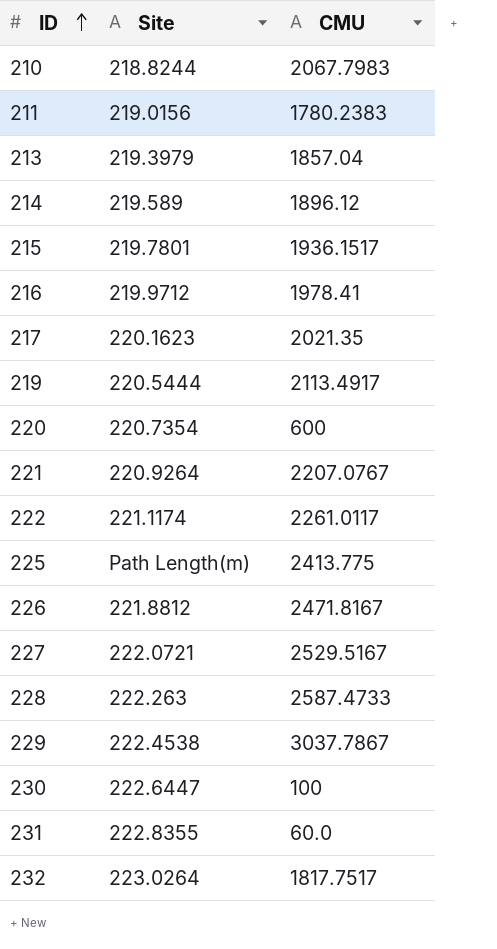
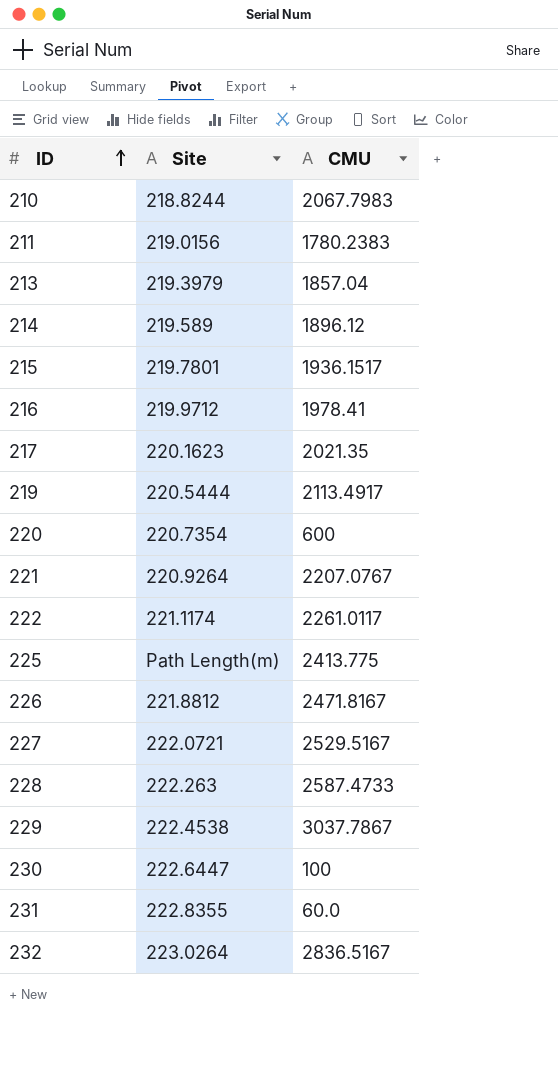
232 | CMU: 1817.7517 -> 2836.5167

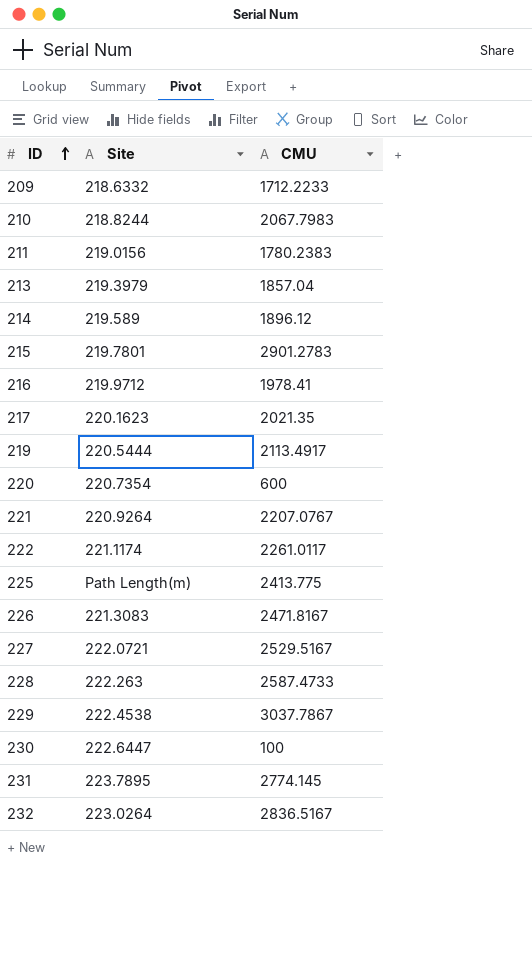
row 209: none -> 218.6332 | 1712.2233
215 | CMU: 1936.1517 -> 2901.2783
226 | Site: 221.8812 -> 221.3083
231 | Site: 222.8355 -> 223.7895
231 | CMU: 60.0 -> 2774.145

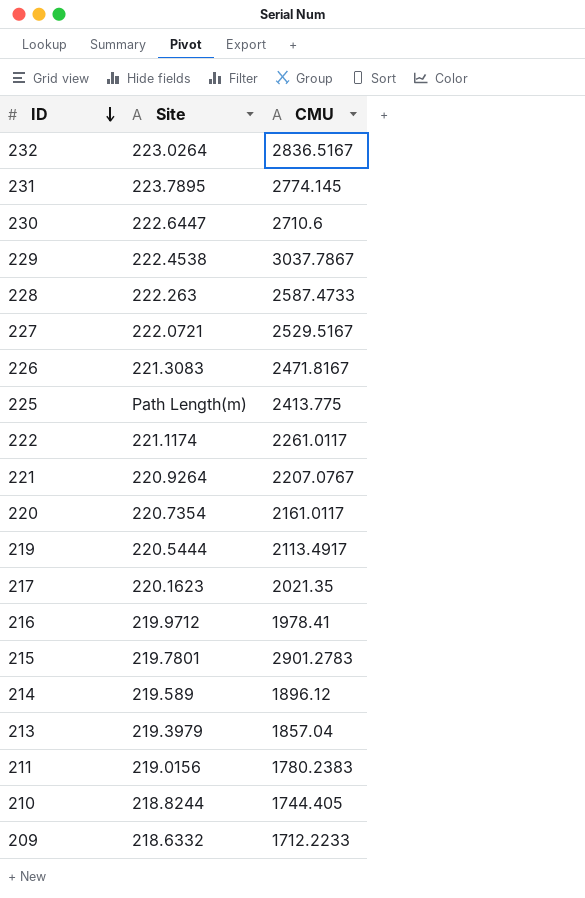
row order: ID ascending -> ID descending
230 | CMU: 100 -> 2710.6
220 | CMU: 600 -> 2161.0117
210 | CMU: 2067.7983 -> 1744.405

